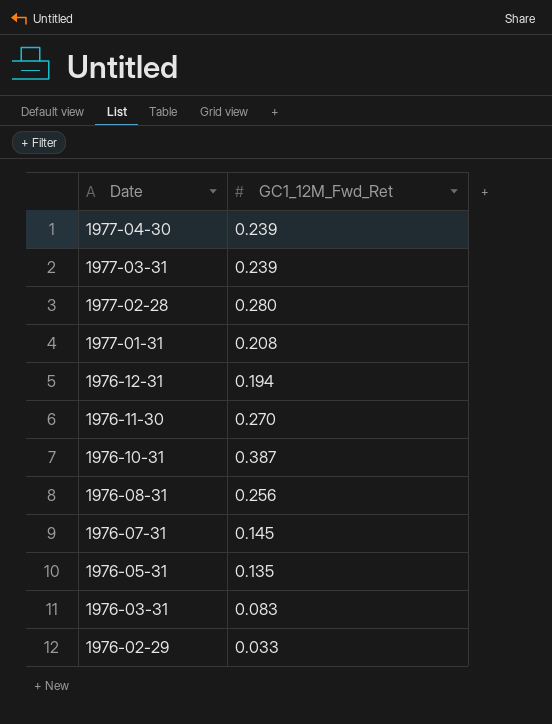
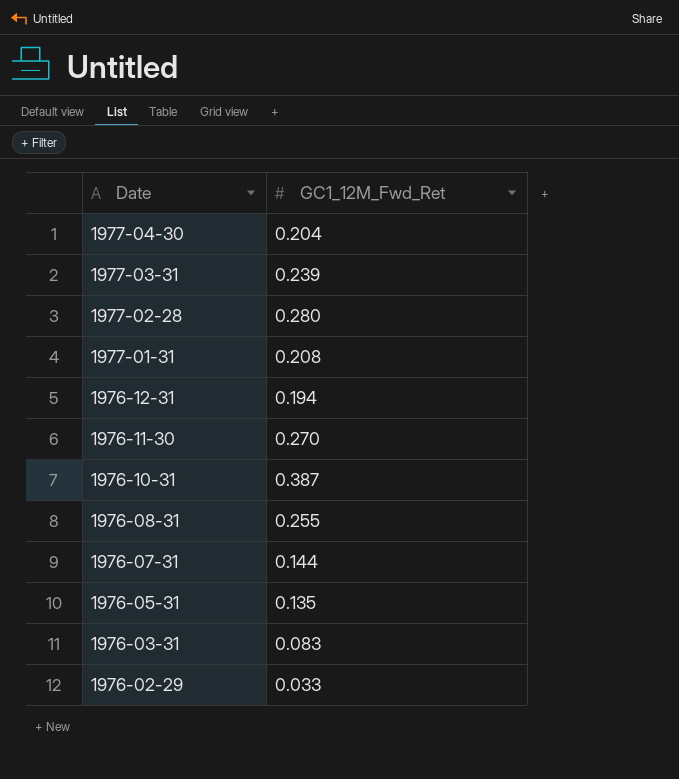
1977-04-30 | GC1_12M_Fwd_Ret: 0.239 -> 0.204
1976-08-31 | GC1_12M_Fwd_Ret: 0.256 -> 0.255
1976-07-31 | GC1_12M_Fwd_Ret: 0.145 -> 0.144

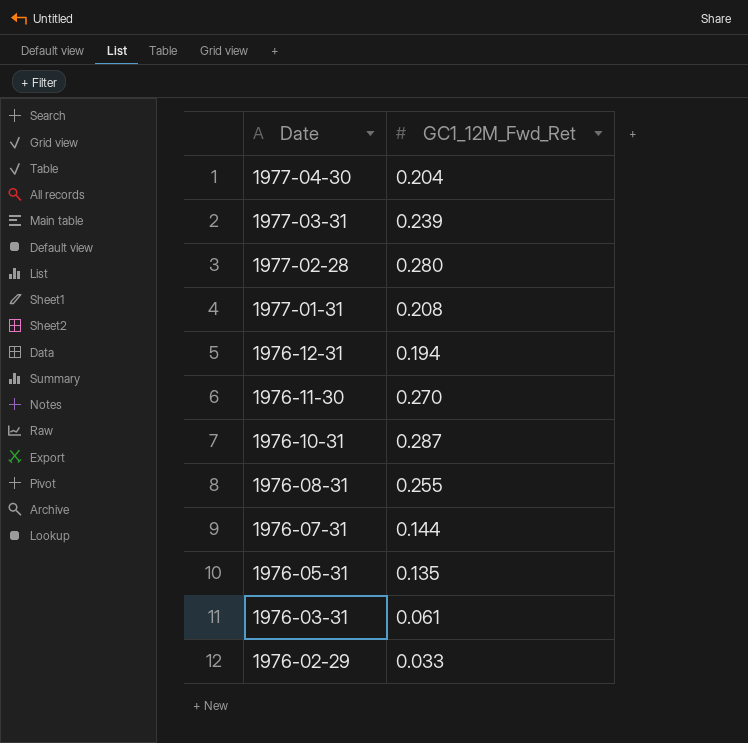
1976-10-31 | GC1_12M_Fwd_Ret: 0.387 -> 0.287
1976-03-31 | GC1_12M_Fwd_Ret: 0.083 -> 0.061

